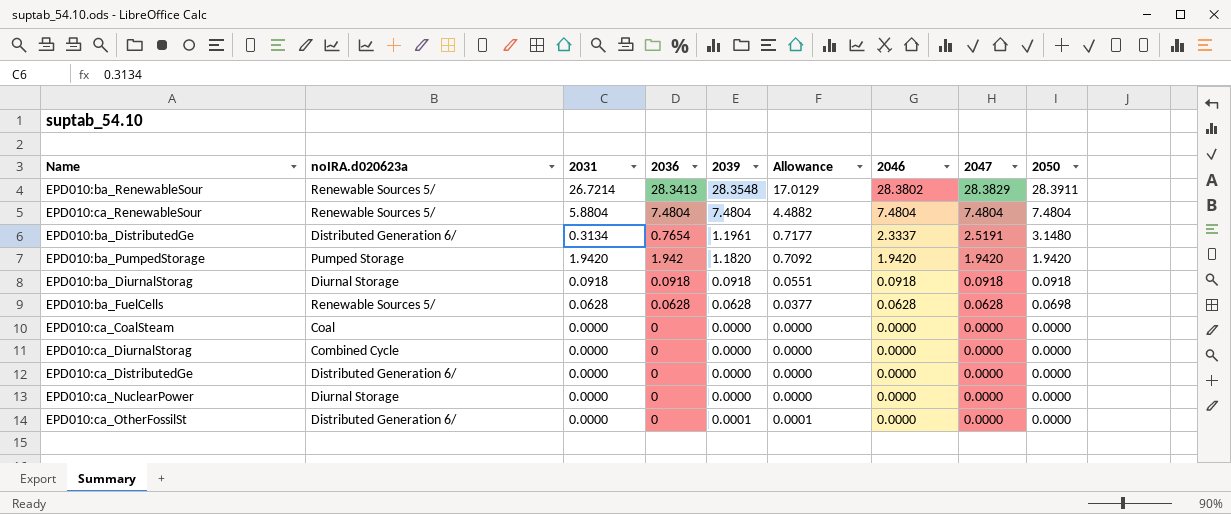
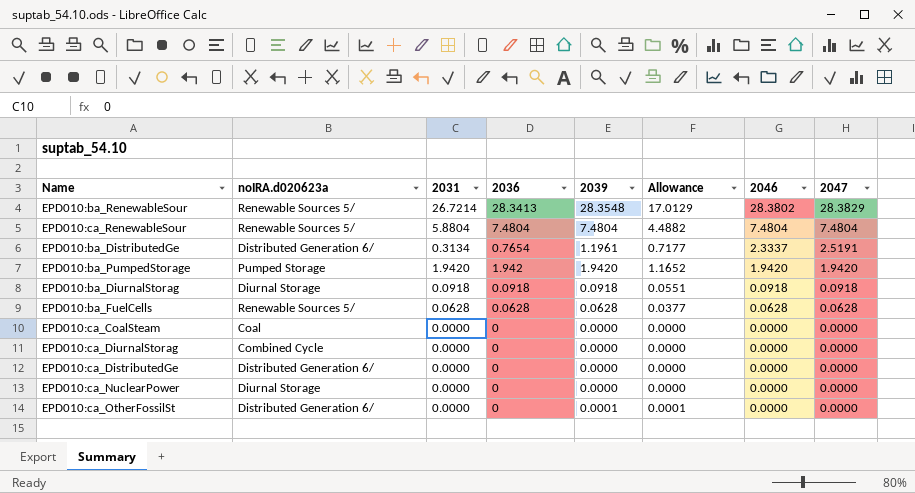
column 2050 | position: 9 -> none
EPD010:ba_PumpedStorage | 2039: 1.1820 -> 1.9420
EPD010:ba_PumpedStorage | Allowance: 0.7092 -> 1.1652

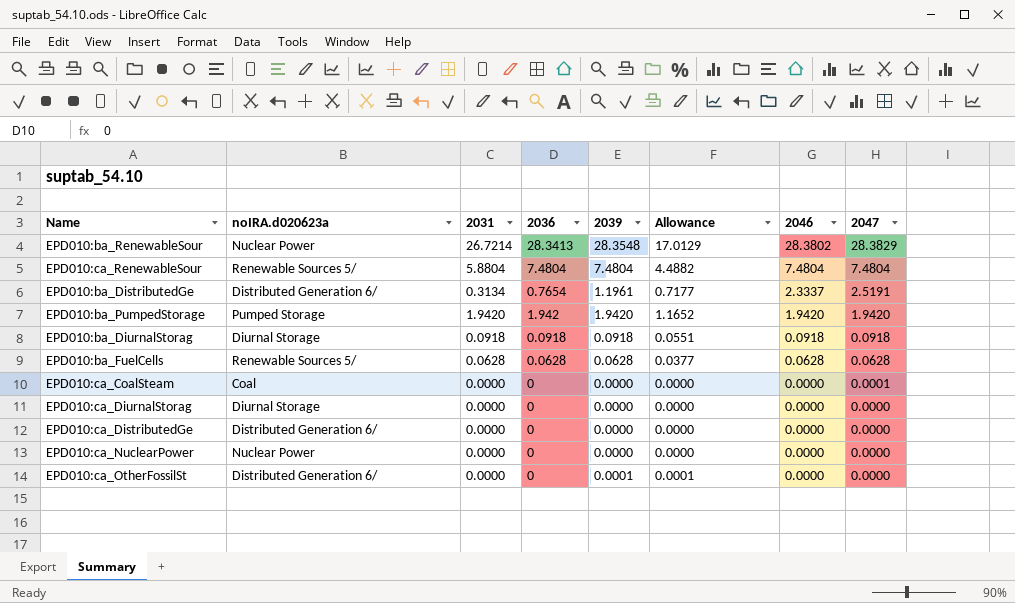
EPD010:ba_RenewableSour | noIRA.d020623a: Renewable Sources 5/ -> Nuclear Power
EPD010:ca_CoalSteam | 2047: 0.0000 -> 0.0001
EPD010:ca_DiurnalStorag | noIRA.d020623a: Combined Cycle -> Diurnal Storage
EPD010:ca_NuclearPower | noIRA.d020623a: Diurnal Storage -> Nuclear Power

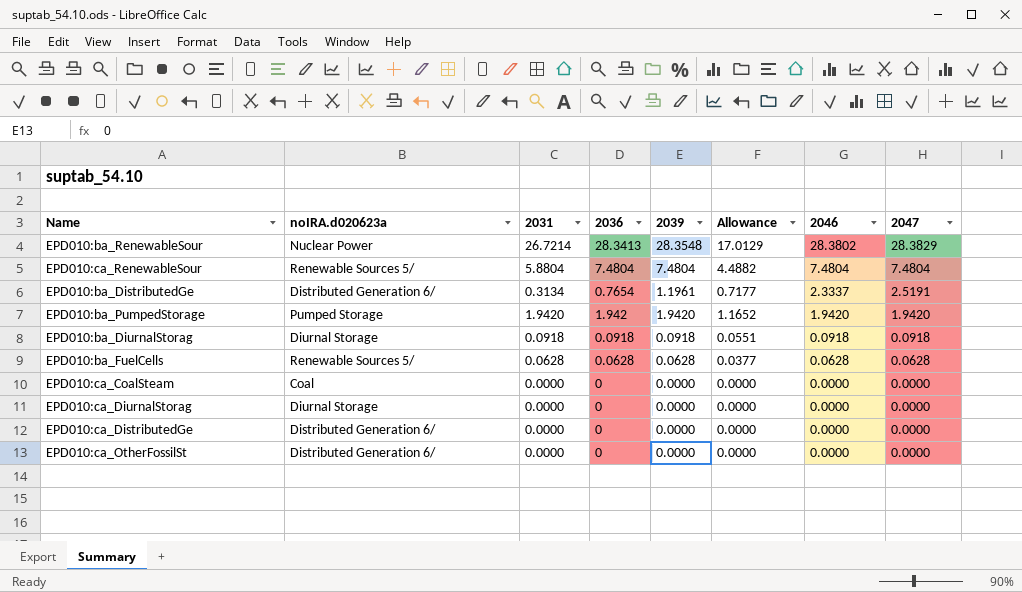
row EPD010:ca_NuclearPower: Nuclear Power | 0.0000 | 0 | 0.0000 | 0.0000 | 0.0000 | 0.0000 -> none
EPD010:ca_CoalSteam | 2047: 0.0001 -> 0.0000
EPD010:ca_OtherFossilSt | 2039: 0.0001 -> 0.0000
EPD010:ca_OtherFossilSt | Allowance: 0.0001 -> 0.0000

